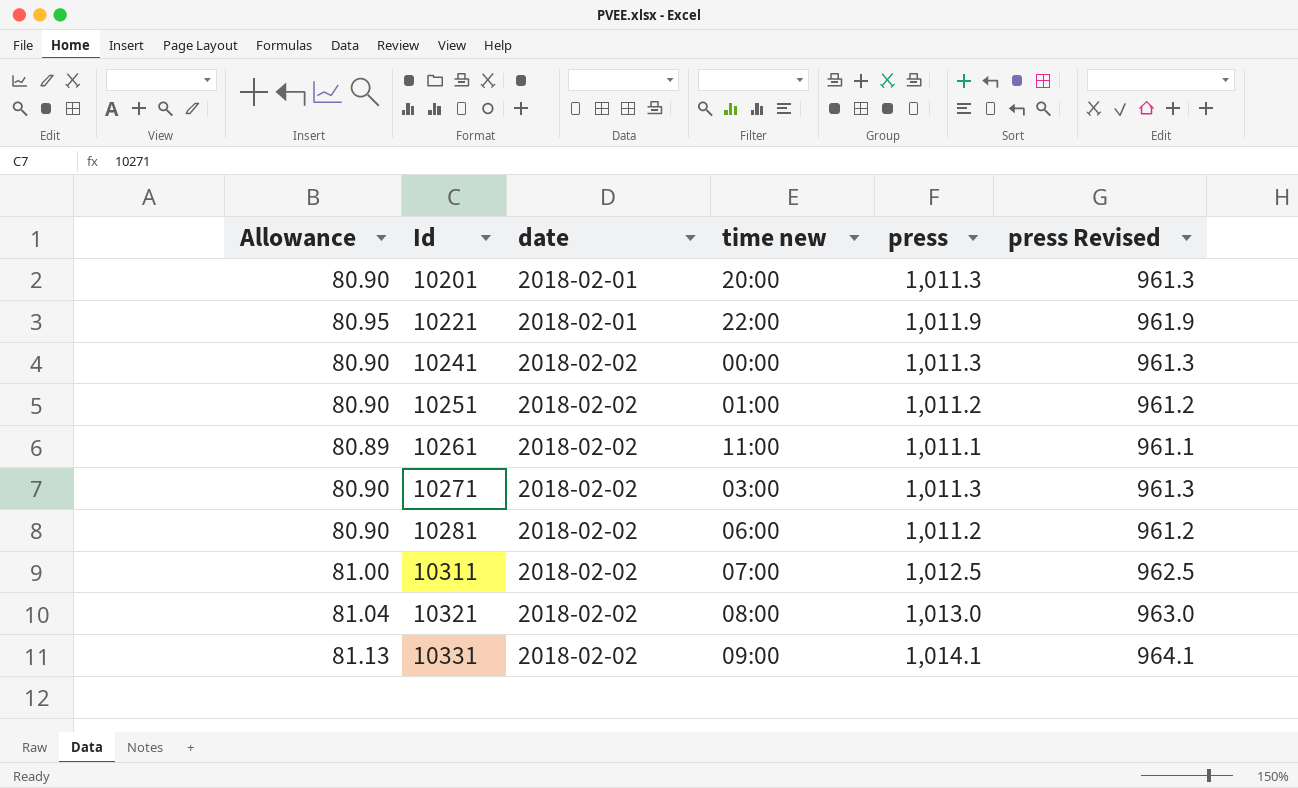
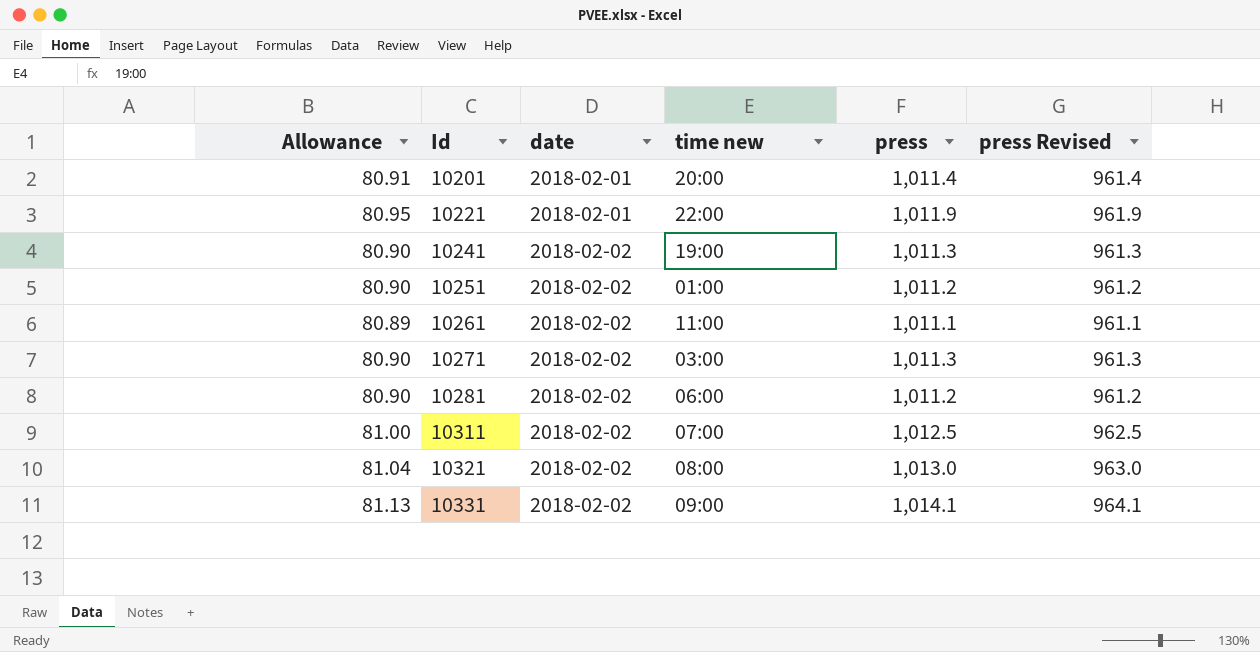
10201 | Allowance: 80.90 -> 80.91
10201 | press: 1,011.3 -> 1,011.4
10201 | press Revised: 961.3 -> 961.4
10241 | time new: 00:00 -> 19:00

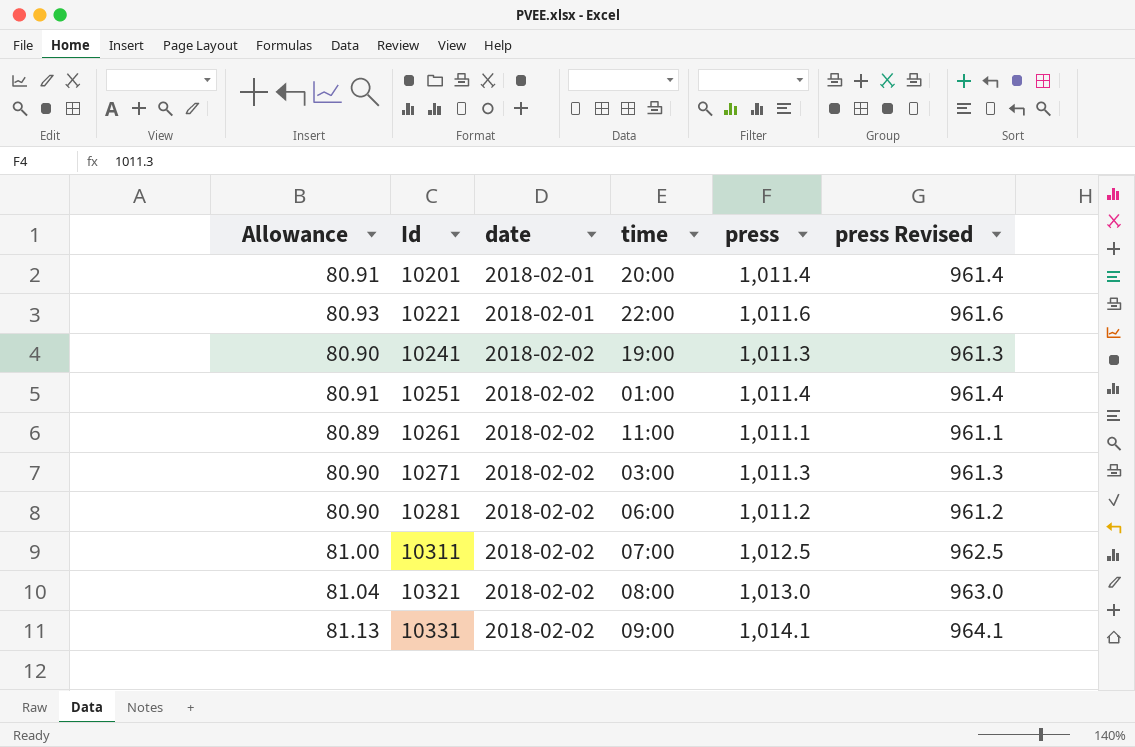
column name: time new -> time
10221 | Allowance: 80.95 -> 80.93
10221 | press: 1,011.9 -> 1,011.6
10221 | press Revised: 961.9 -> 961.6
10251 | Allowance: 80.90 -> 80.91
10251 | press: 1,011.2 -> 1,011.4
10251 | press Revised: 961.2 -> 961.4

